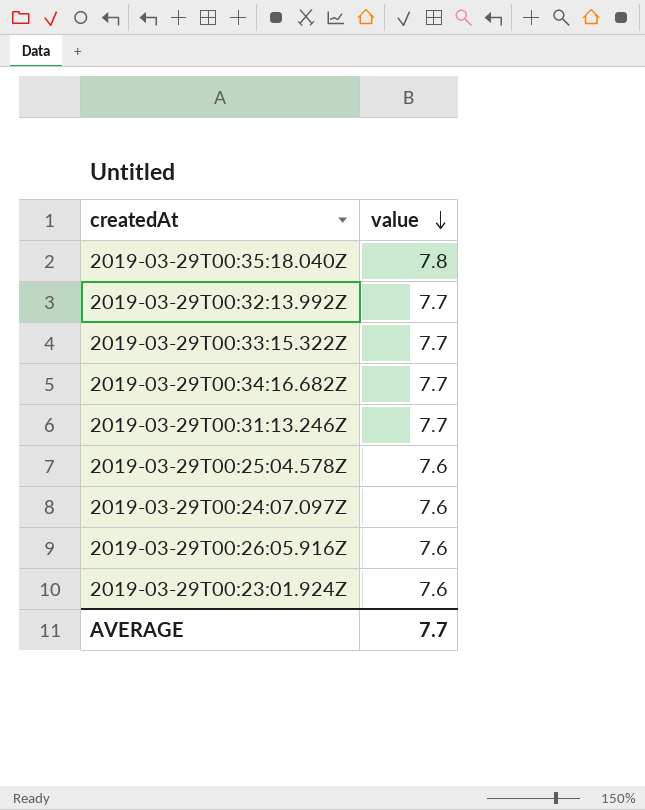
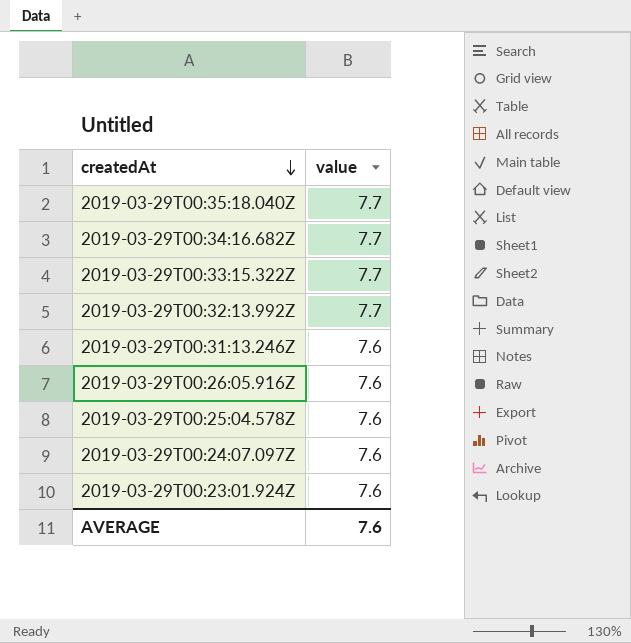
row order: value descending -> createdAt descending
2019-03-29T00:35:18.040Z | value: 7.8 -> 7.7
2019-03-29T00:31:13.246Z | value: 7.7 -> 7.6
AVERAGE | value: 7.7 -> 7.6

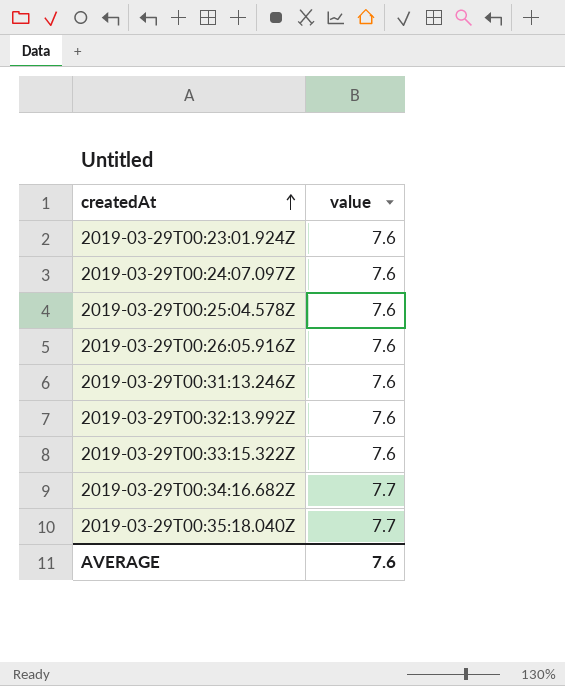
row order: createdAt descending -> createdAt ascending
2019-03-29T00:32:13.992Z | value: 7.7 -> 7.6
2019-03-29T00:33:15.322Z | value: 7.7 -> 7.6

